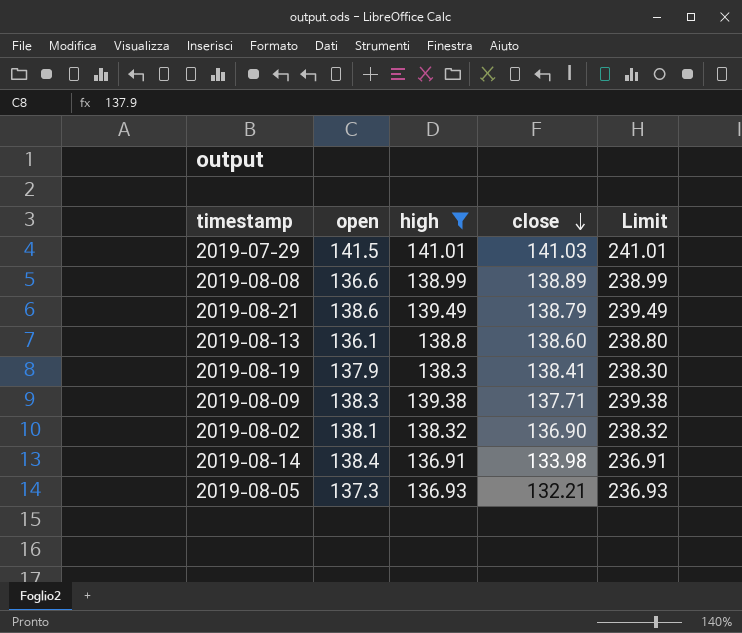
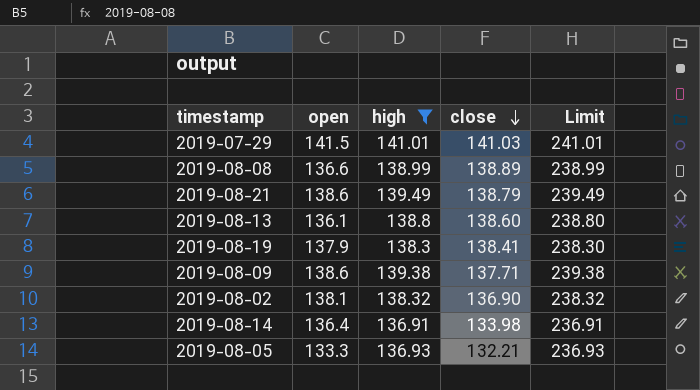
2019-08-09 | open: 138.3 -> 138.6
2019-08-14 | open: 138.4 -> 136.4
2019-08-05 | open: 137.3 -> 133.3

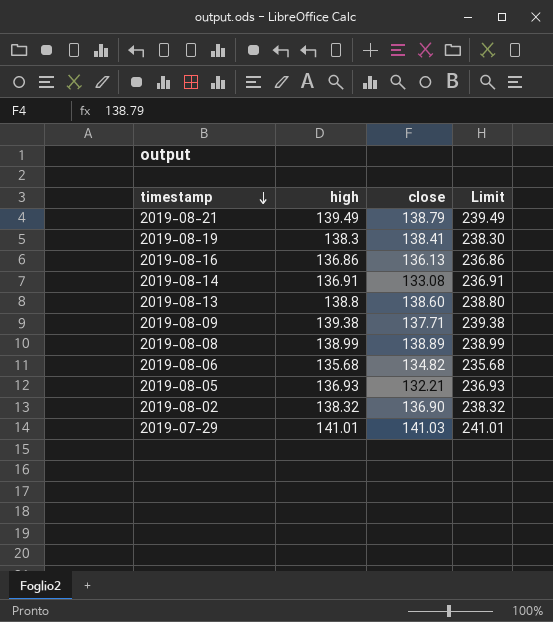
filter: high >= 136.91 -> none
row order: close descending -> timestamp descending
column open | position: 2 -> none
2019-08-14 | close: 133.98 -> 133.08

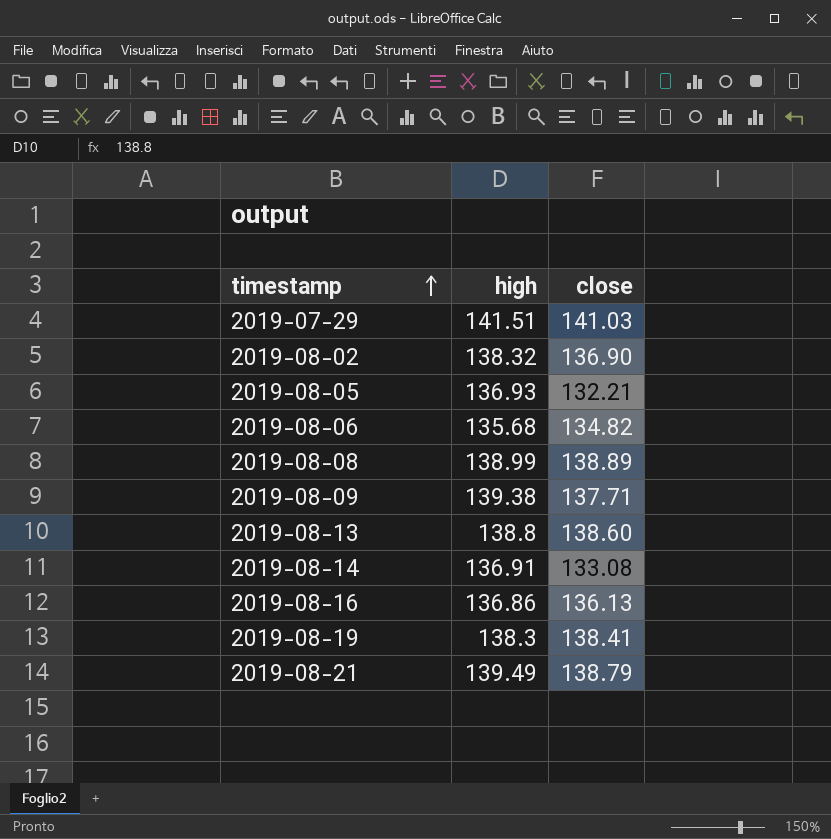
row order: timestamp descending -> timestamp ascending
column Limit | formula: [high] + 100 -> none
2019-07-29 | high: 141.01 -> 141.51

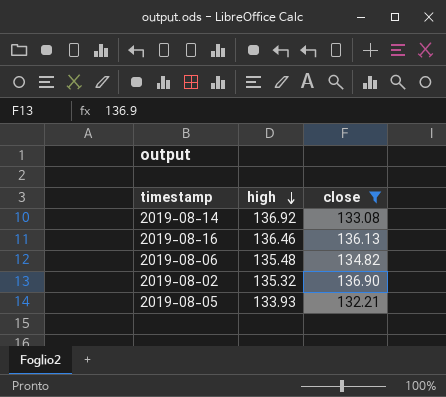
filter: none -> close <= 136.90
row order: timestamp ascending -> high descending
2019-08-14 | high: 136.91 -> 136.92
2019-08-16 | high: 136.86 -> 136.46
2019-08-06 | high: 135.68 -> 135.48
2019-08-02 | high: 138.32 -> 135.32
2019-08-05 | high: 136.93 -> 133.93

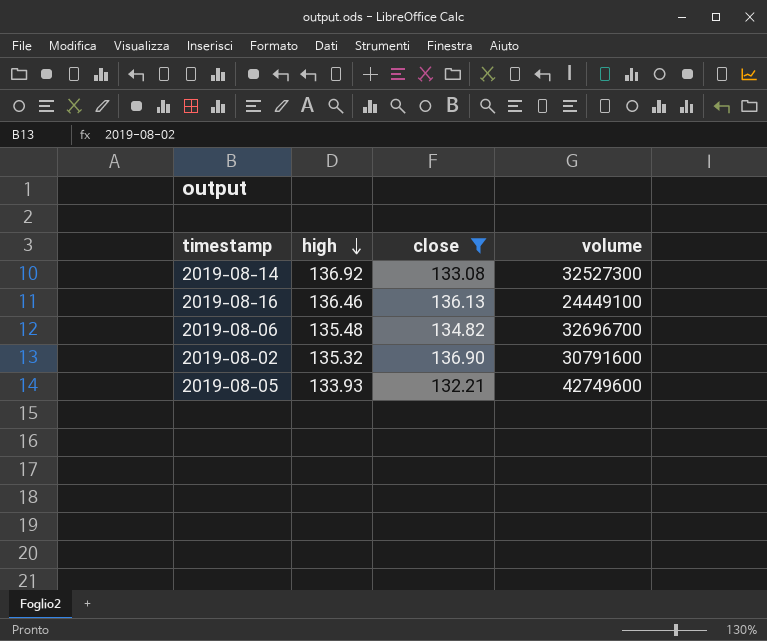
column volume | position: none -> 4

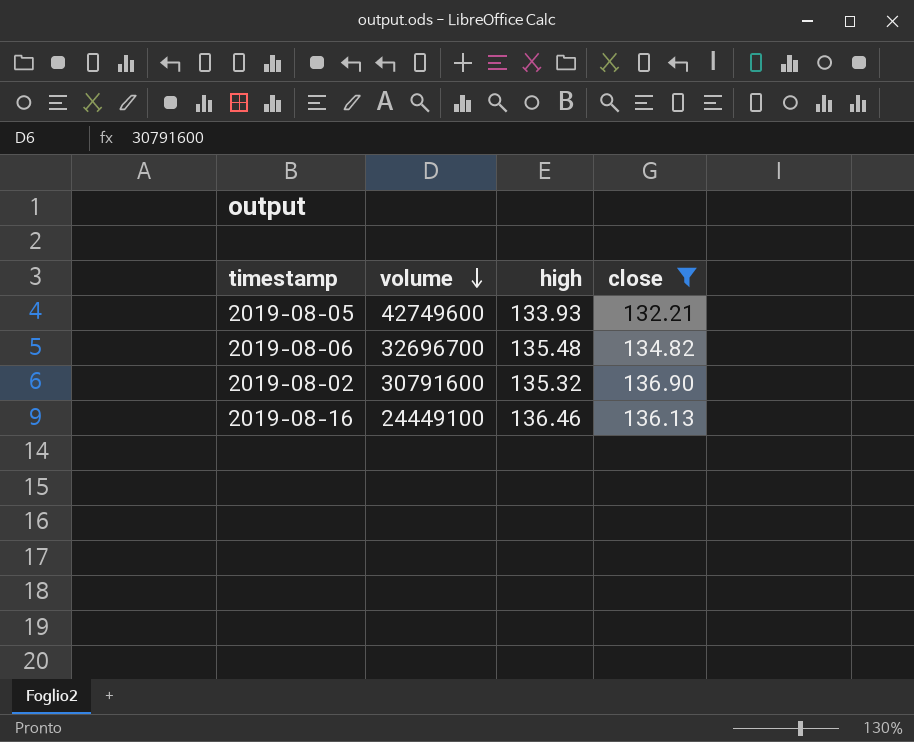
row order: high descending -> volume descending
column volume | position: 4 -> 2
row 2019-08-14: 136.92 | 133.08 | 32527300 -> none

